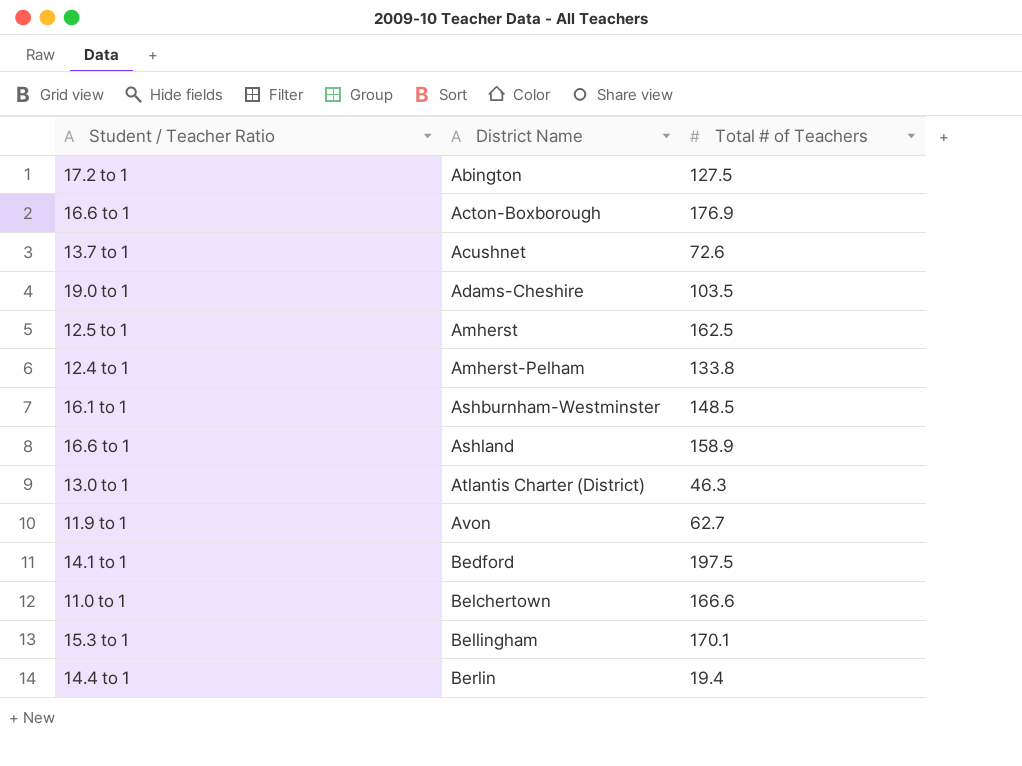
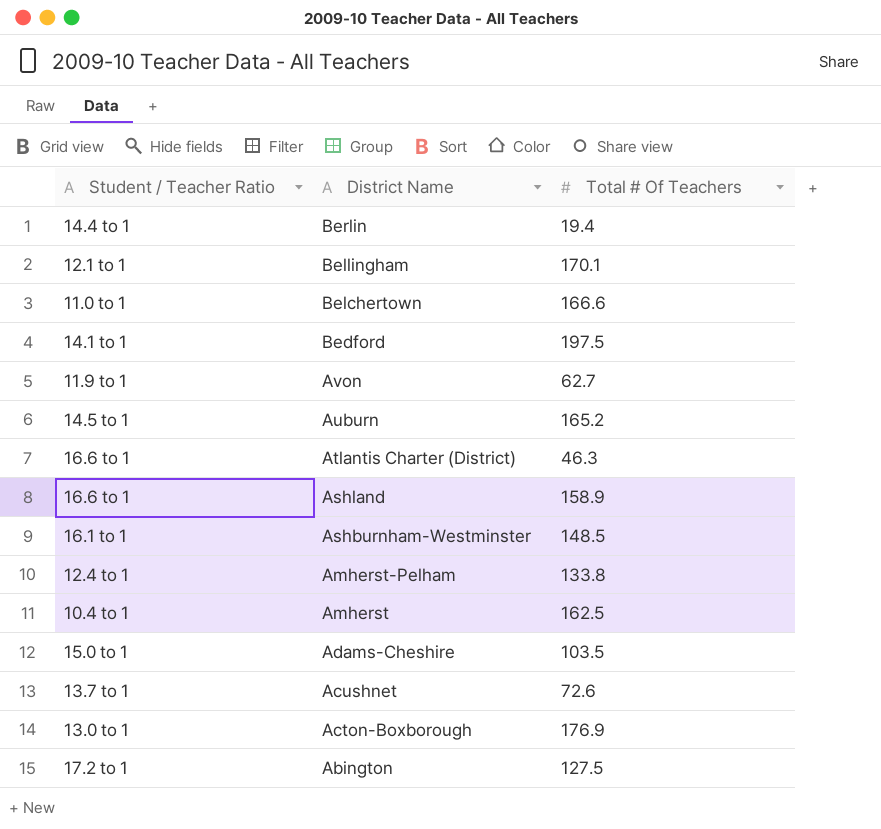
row order: District Name ascending -> District Name descending
column name: Total # of Teachers -> Total # Of Teachers
Bellingham | Student / Teacher Ratio: 15.3 to 1 -> 12.1 to 1
row Auburn: none -> 14.5 to 1 | 165.2
Atlantis Charter (District) | Student / Teacher Ratio: 13.0 to 1 -> 16.6 to 1
Amherst | Student / Teacher Ratio: 12.5 to 1 -> 10.4 to 1
Adams-Cheshire | Student / Teacher Ratio: 19.0 to 1 -> 15.0 to 1
Acton-Boxborough | Student / Teacher Ratio: 16.6 to 1 -> 13.0 to 1

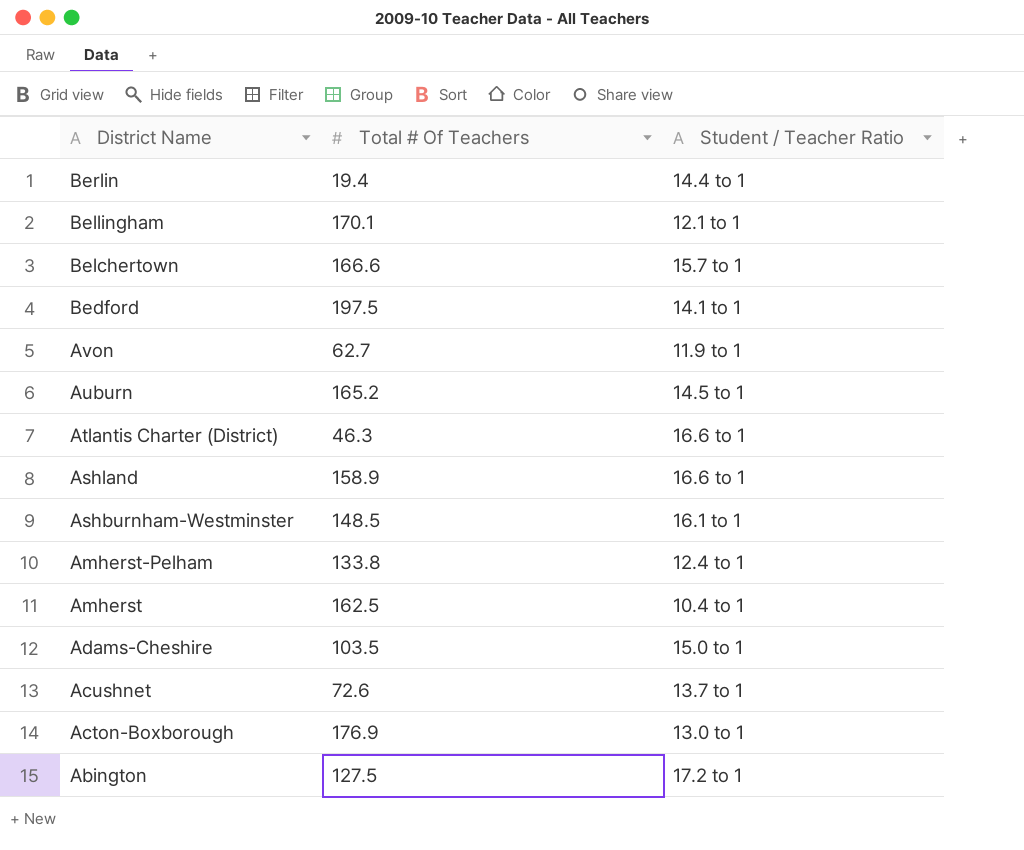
column Student / Teacher Ratio | position: 1 -> 3
Belchertown | Student / Teacher Ratio: 11.0 to 1 -> 15.7 to 1

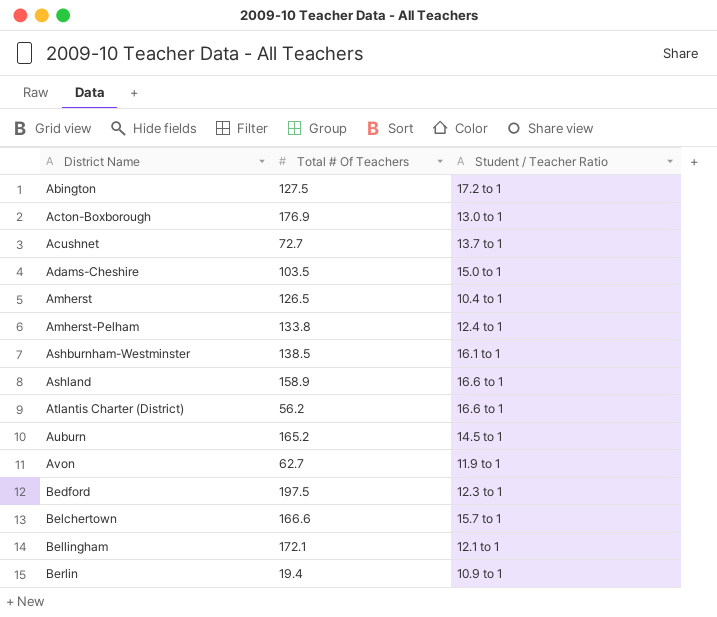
row order: District Name descending -> District Name ascending
Acushnet | Total # Of Teachers: 72.6 -> 72.7
Amherst | Total # Of Teachers: 162.5 -> 126.5
Ashburnham-Westminster | Total # Of Teachers: 148.5 -> 138.5
Atlantis Charter (District) | Total # Of Teachers: 46.3 -> 56.2
Bedford | Student / Teacher Ratio: 14.1 to 1 -> 12.3 to 1
Bellingham | Total # Of Teachers: 170.1 -> 172.1
Berlin | Student / Teacher Ratio: 14.4 to 1 -> 10.9 to 1

